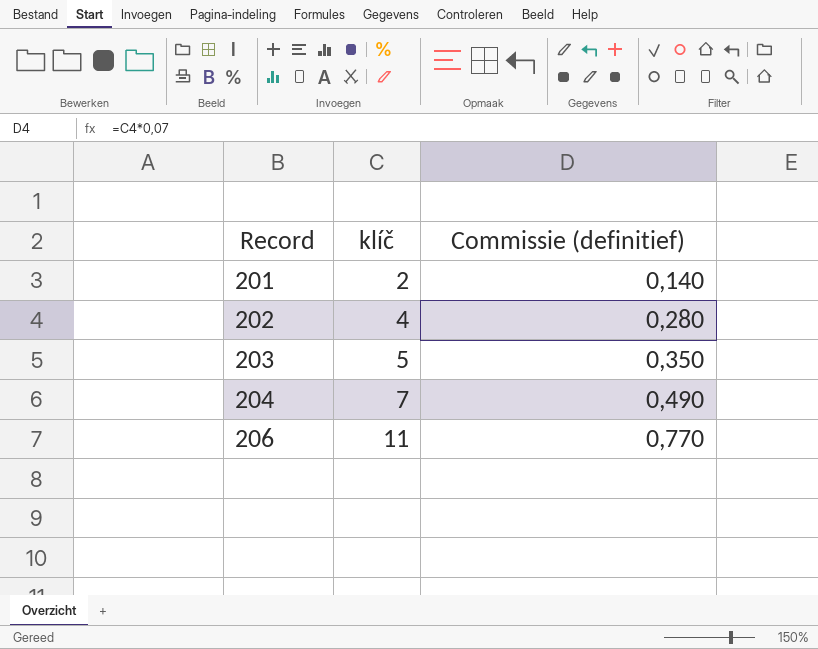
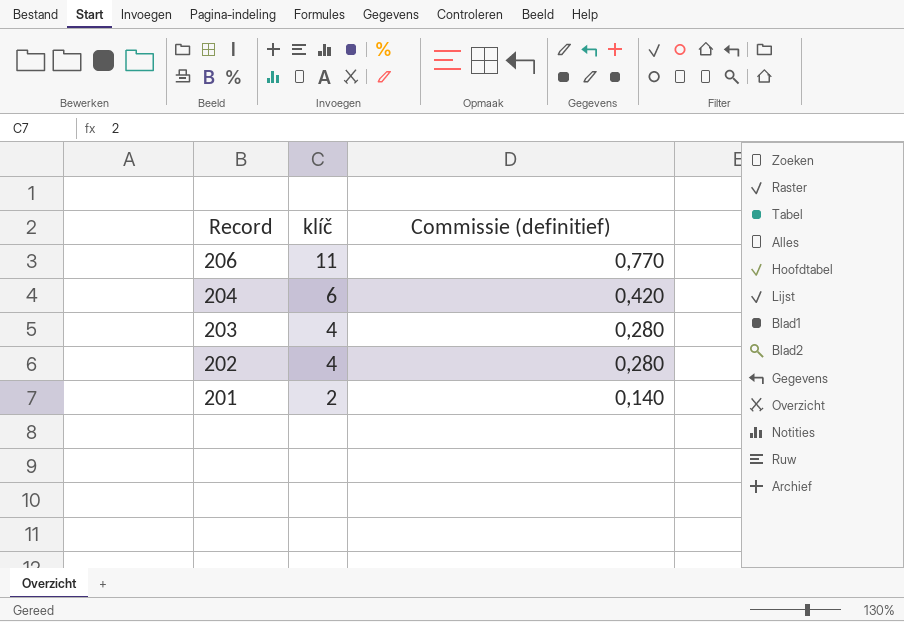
row order: Record ascending -> Record descending
204 | klíč: 7 -> 6
204 | Commissie (definitief): 0,490 -> 0,420
203 | klíč: 5 -> 4
203 | Commissie (definitief): 0,350 -> 0,280

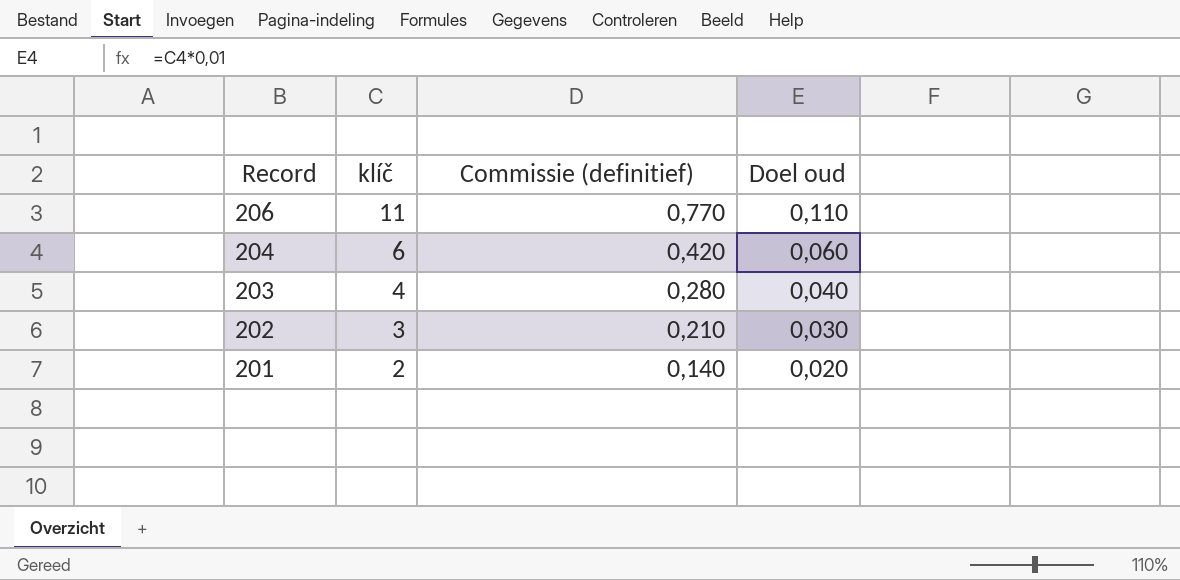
column Doel oud | formula: none -> [klíč] * 0,01
202 | klíč: 4 -> 3
202 | Commissie (definitief): 0,280 -> 0,210

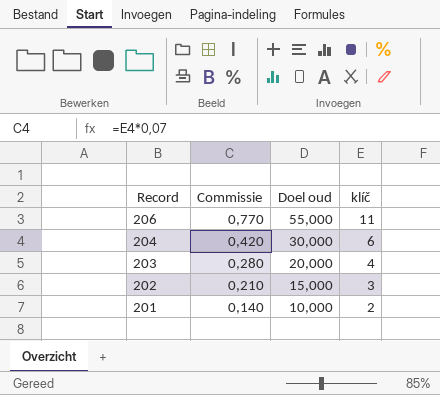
column name: Commissie (definitief) -> Commissie
column Doel oud | formula: [klíč] * 0,01 -> [klíč] * 5
column klíč | position: 2 -> 4

